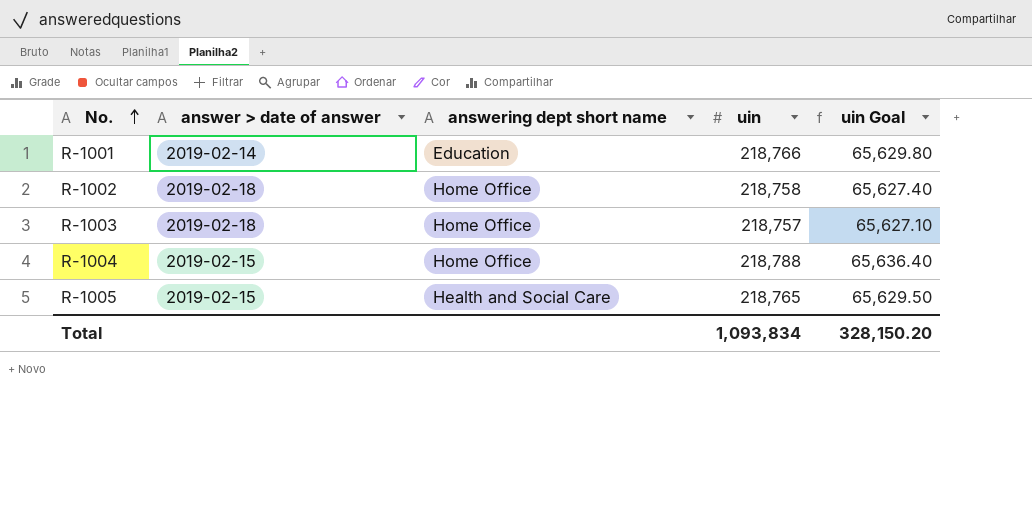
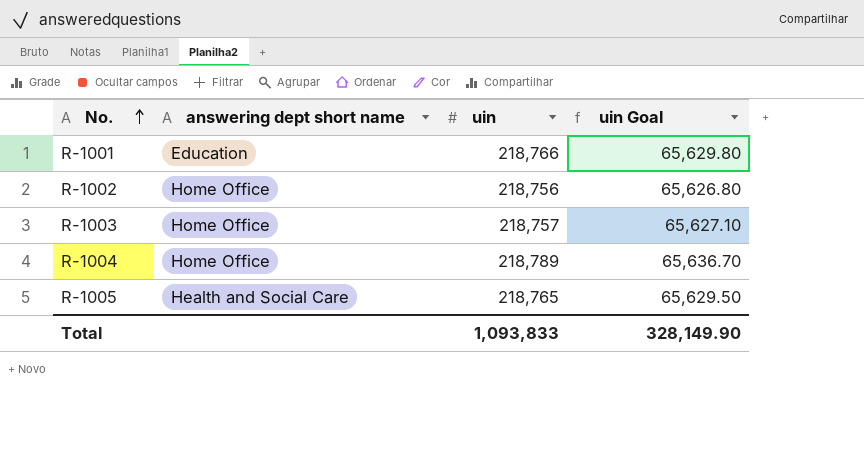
column answer > date of answer | position: 2 -> none
R-1002 | uin: 218,758 -> 218,756
R-1002 | uin Goal: 65,627.40 -> 65,626.80
R-1004 | uin: 218,788 -> 218,789
R-1004 | uin Goal: 65,636.40 -> 65,636.70
Total | uin: 1,093,834 -> 1,093,833
Total | uin Goal: 328,150.20 -> 328,149.90

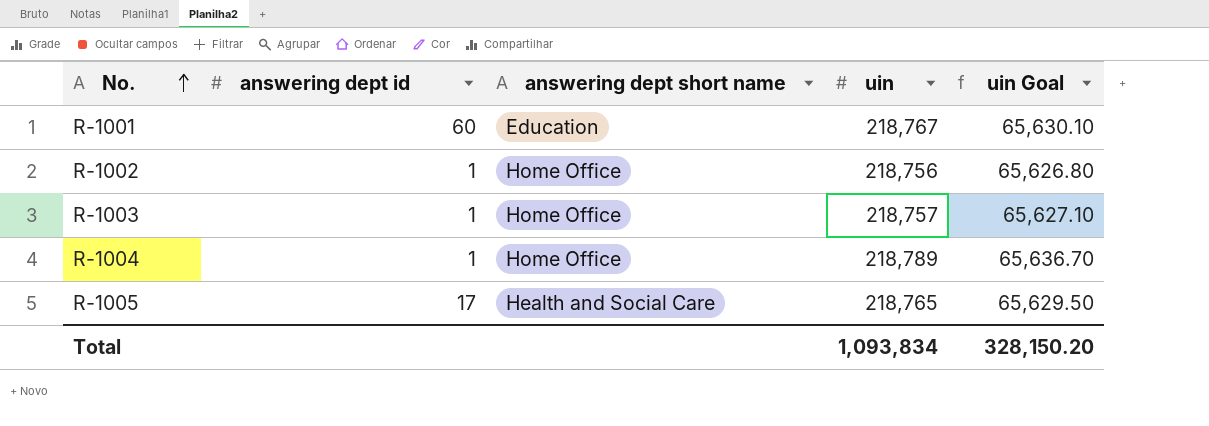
column answering dept id | position: none -> 2
R-1001 | uin: 218,766 -> 218,767
R-1001 | uin Goal: 65,629.80 -> 65,630.10
Total | uin: 1,093,833 -> 1,093,834
Total | uin Goal: 328,149.90 -> 328,150.20

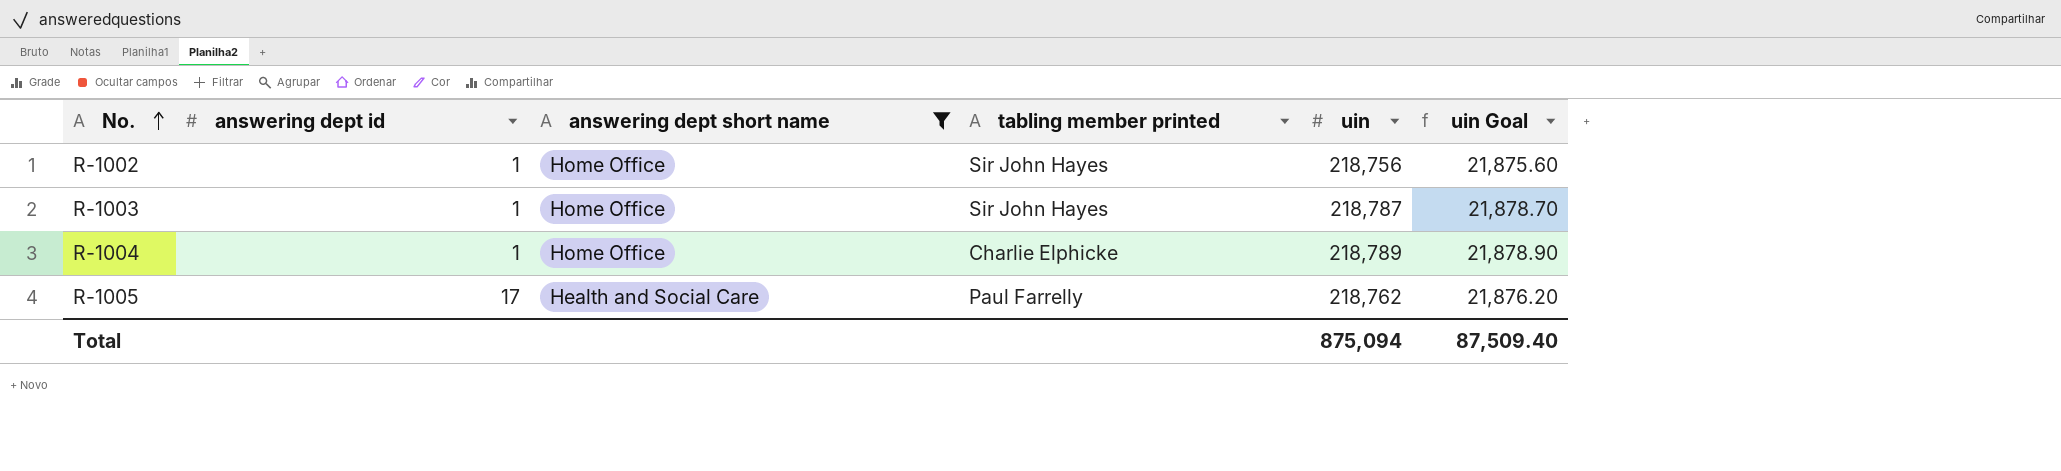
filter: none -> answering dept short name != Education
column tabling member printed | position: none -> 4
column uin Goal | formula: [uin] * 0.3 -> [uin] * 0.1
R-1003 | uin: 218,757 -> 218,787
R-1005 | uin: 218,765 -> 218,762
Total | uin: 1,093,834 -> 875,094
Total | uin Goal: 328,150.20 -> 87,509.40

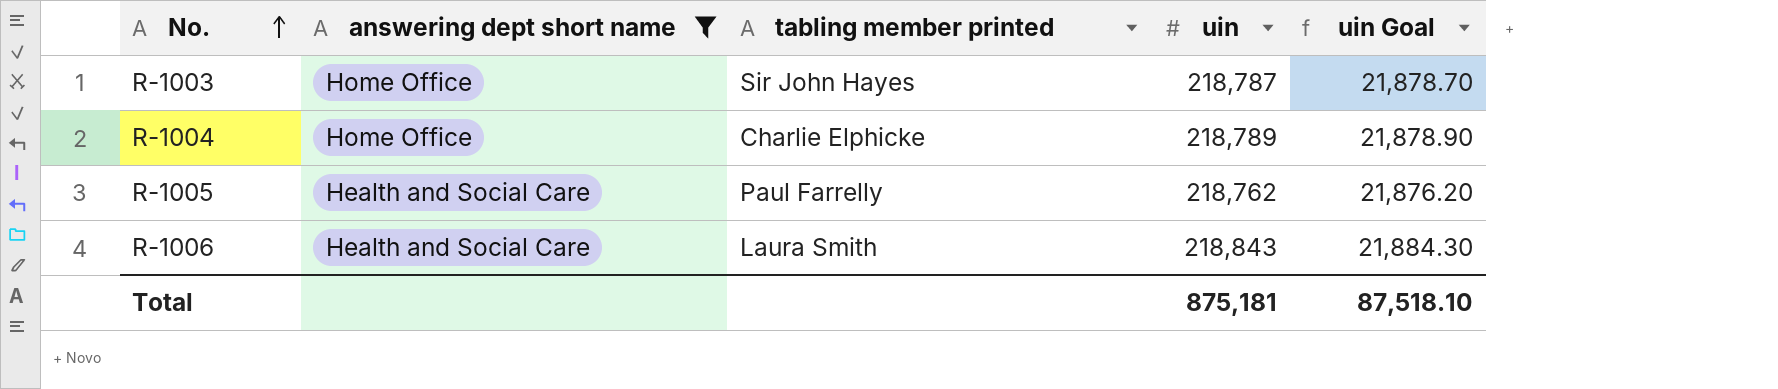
column answering dept id | position: 2 -> none
row R-1002: 1 | Home Office | Sir John Hayes | 218,756 | 21,875.60 -> none
row R-1006: none -> Health and Social Care | Laura Smith | 218,843 | 21,884.30
Total | uin: 875,094 -> 875,181
Total | uin Goal: 87,509.40 -> 87,518.10

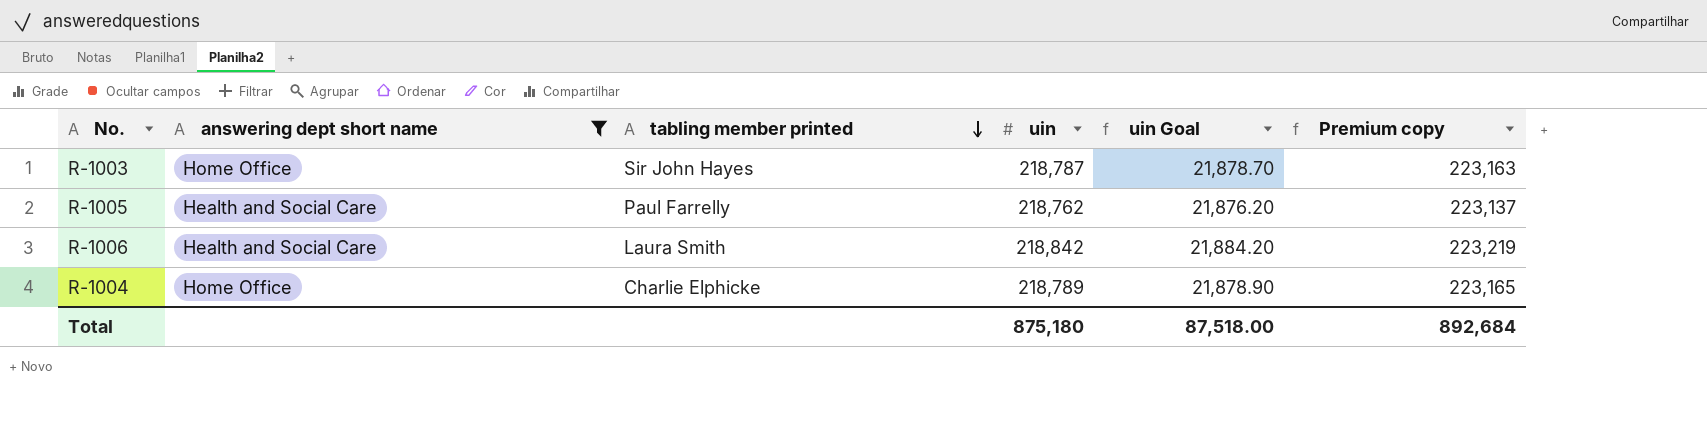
row order: No. ascending -> tabling member printed descending
column Premium copy | formula: none -> [uin] * 1.02
R-1006 | uin: 218,843 -> 218,842
R-1006 | uin Goal: 21,884.30 -> 21,884.20
Total | uin: 875,181 -> 875,180
Total | uin Goal: 87,518.10 -> 87,518.00

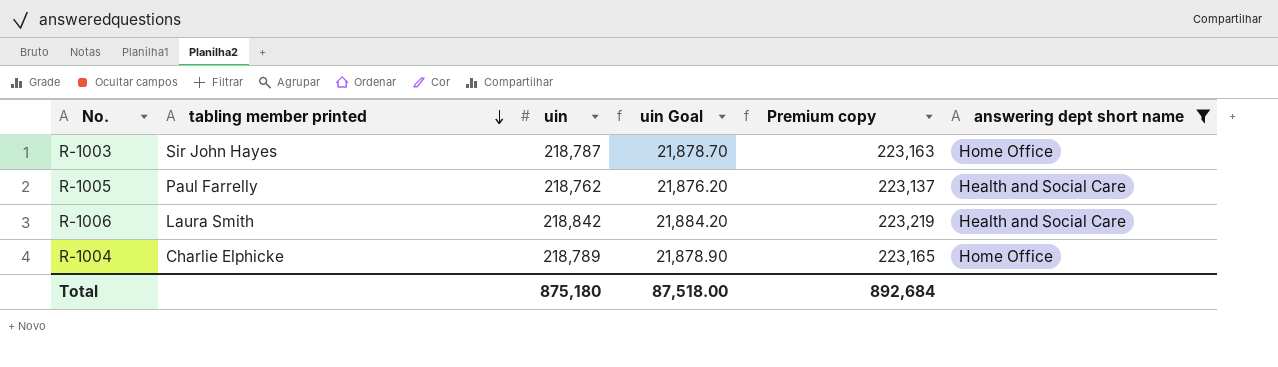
column answering dept short name | position: 2 -> 6

